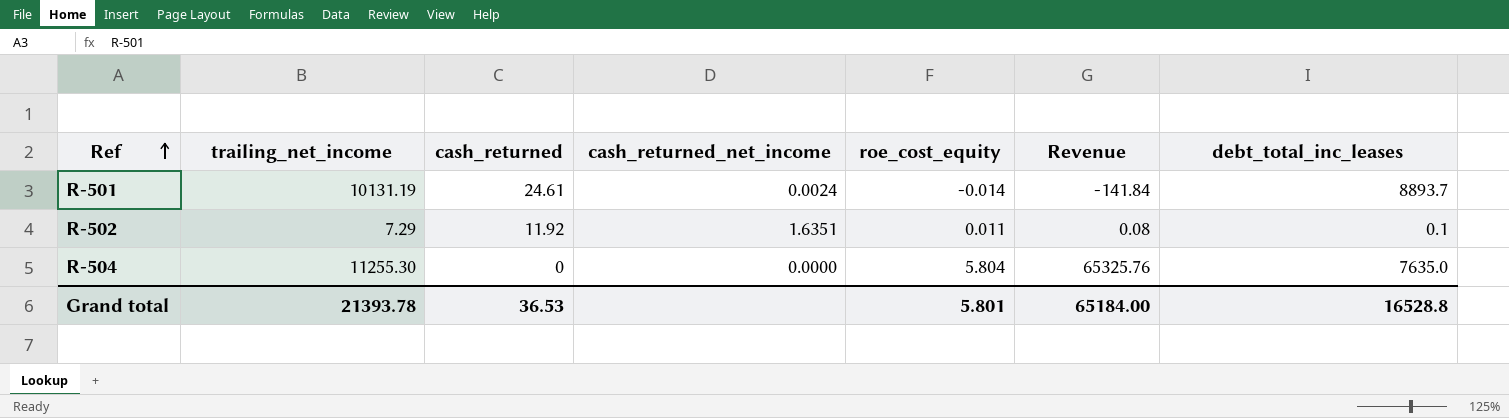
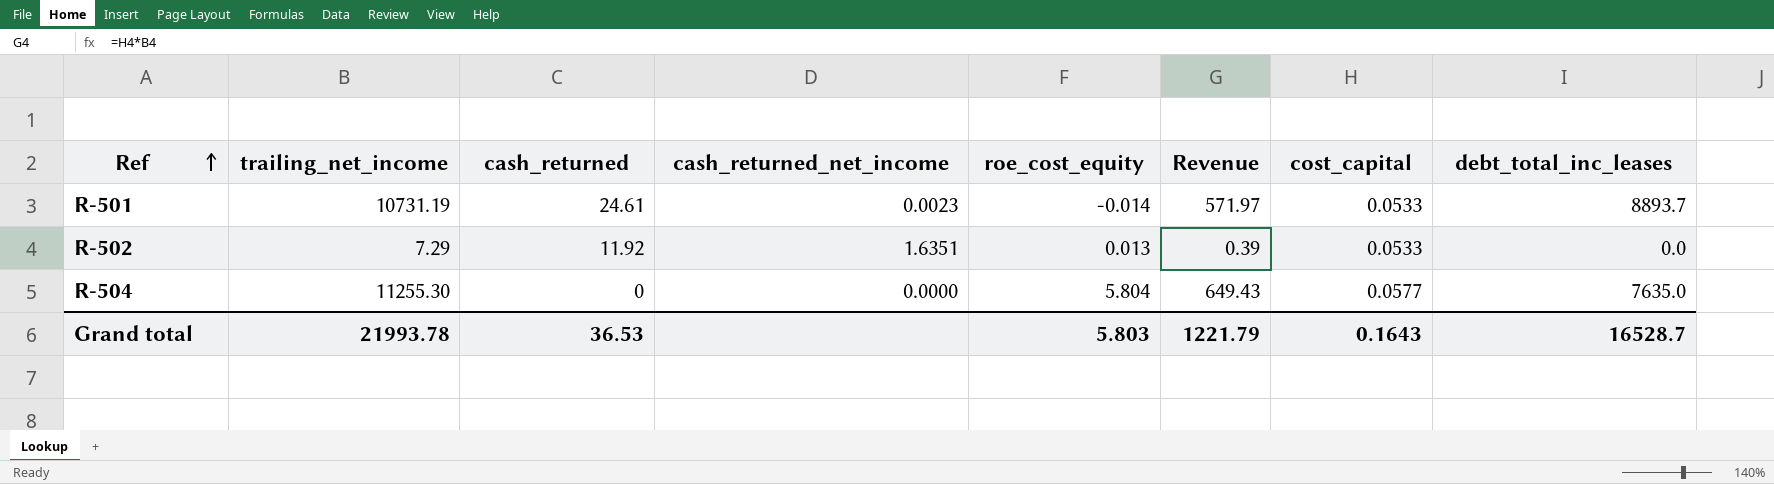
column Revenue | formula: [trailing_net_income] * [roe_cost_equity] -> [trailing_net_income] * [cost_capital]
column cost_capital | position: none -> 7
R-501 | trailing_net_income: 10131.19 -> 10731.19
R-501 | cash_returned_net_income: 0.0024 -> 0.0023
R-502 | roe_cost_equity: 0.011 -> 0.013
R-502 | debt_total_inc_leases: 0.1 -> 0.0
Grand total | trailing_net_income: 21393.78 -> 21993.78
Grand total | roe_cost_equity: 5.801 -> 5.803
Grand total | Revenue: 65184.00 -> 1221.79
Grand total | debt_total_inc_leases: 16528.8 -> 16528.7

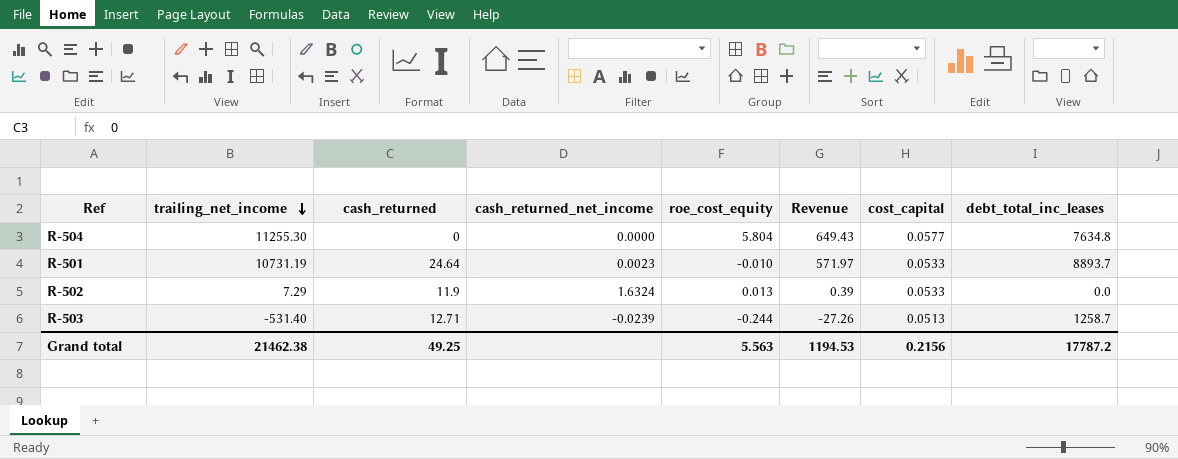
row order: Ref ascending -> trailing_net_income descending
R-504 | debt_total_inc_leases: 7635.0 -> 7634.8
R-501 | cash_returned: 24.61 -> 24.64
R-501 | roe_cost_equity: -0.014 -> -0.010
R-502 | cash_returned: 11.92 -> 11.9
R-502 | cash_returned_net_income: 1.6351 -> 1.6324
row R-503: none -> -531.40 | 12.71 | -0.0239 | -0.244 | -27.26 | 0.0513 | 1258.7
Grand total | trailing_net_income: 21993.78 -> 21462.38
Grand total | cash_returned: 36.53 -> 49.25
Grand total | roe_cost_equity: 5.803 -> 5.563
Grand total | Revenue: 1221.79 -> 1194.53
Grand total | cost_capital: 0.1643 -> 0.2156
Grand total | debt_total_inc_leases: 16528.7 -> 17787.2

